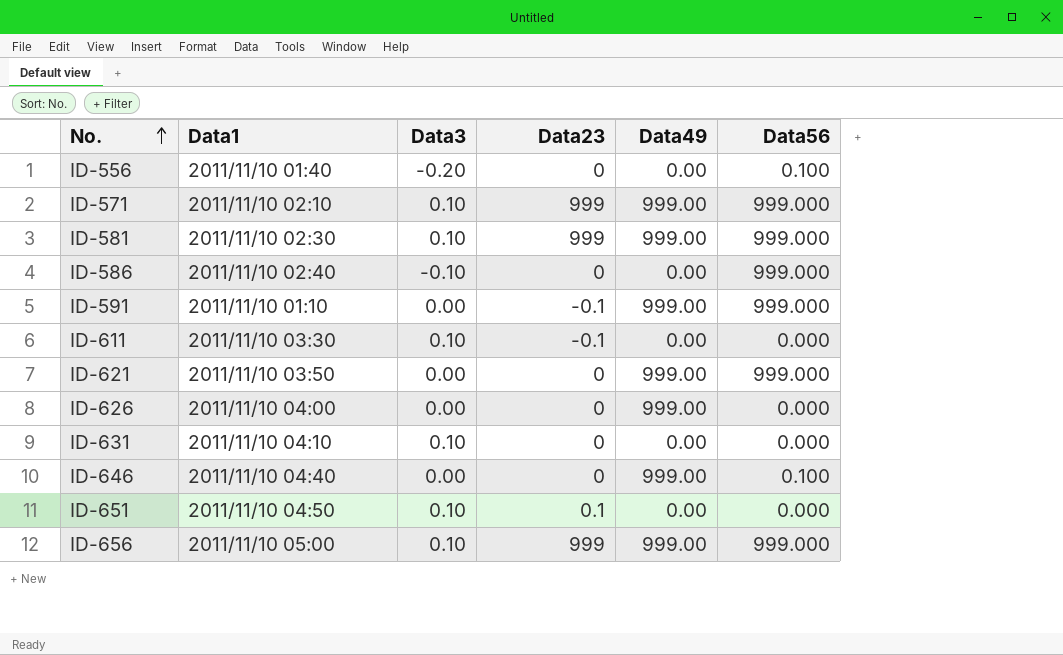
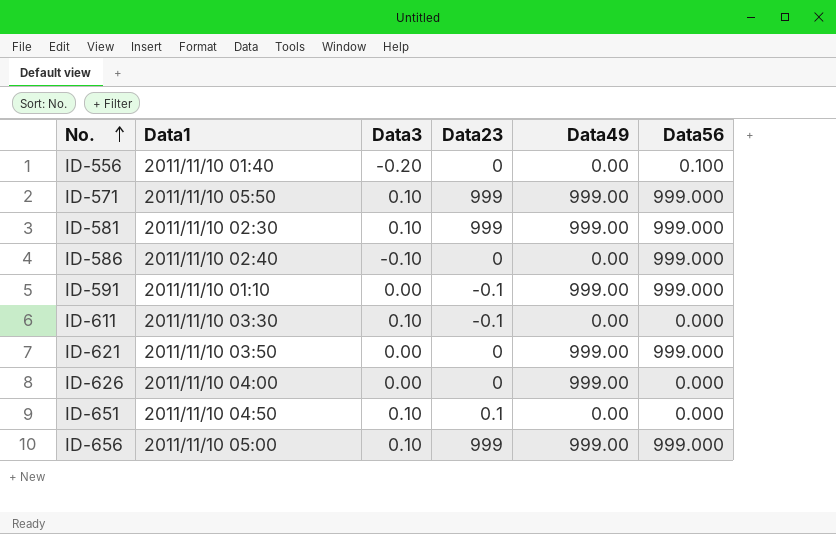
row ID-631: 2011/11/10 04:10 | 0.10 | 0 | 0.00 | 0.000 -> none
row ID-646: 2011/11/10 04:40 | 0.00 | 0 | 999.00 | 0.100 -> none
ID-571 | Data1: 2011/11/10 02:10 -> 2011/11/10 05:50

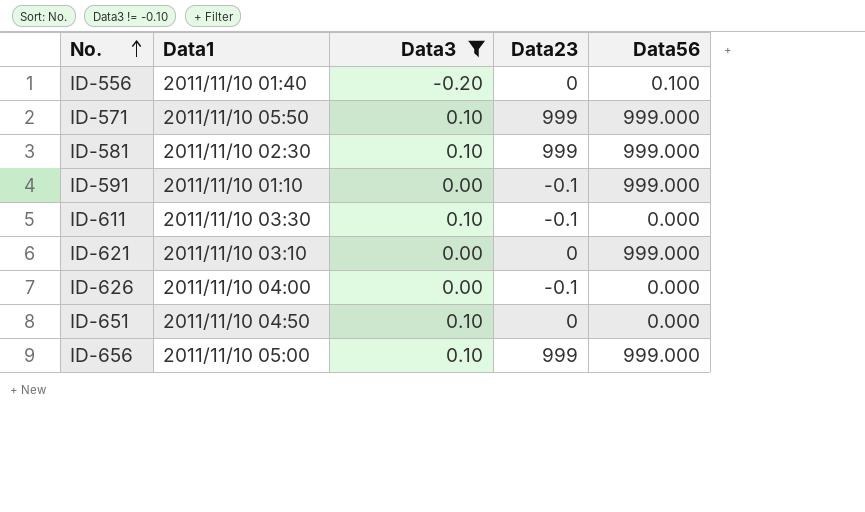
filter: none -> Data3 != -0.10
column Data49 | position: 5 -> none
ID-621 | Data1: 2011/11/10 03:50 -> 2011/11/10 03:10
ID-626 | Data23: 0 -> -0.1
ID-651 | Data23: 0.1 -> 0

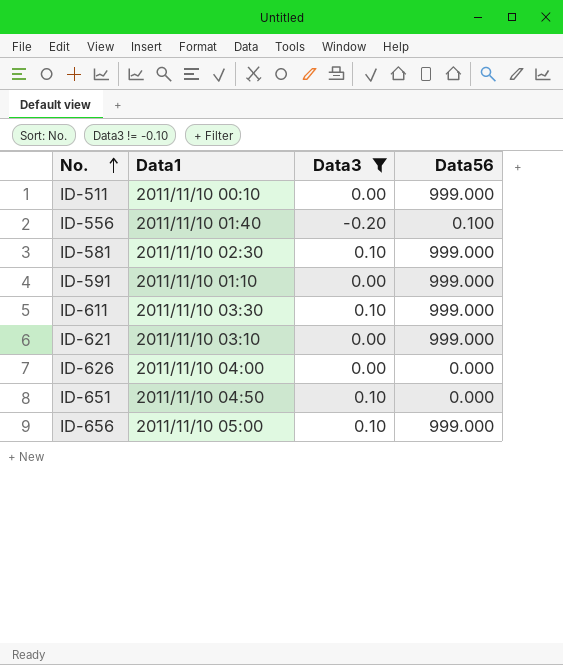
column Data23 | position: 4 -> none
row ID-571: 2011/11/10 05:50 | 0.10 | 999 | 999.000 -> none
row ID-511: none -> 2011/11/10 00:10 | 0.00 | 999.000
ID-611 | Data56: 0.000 -> 999.000

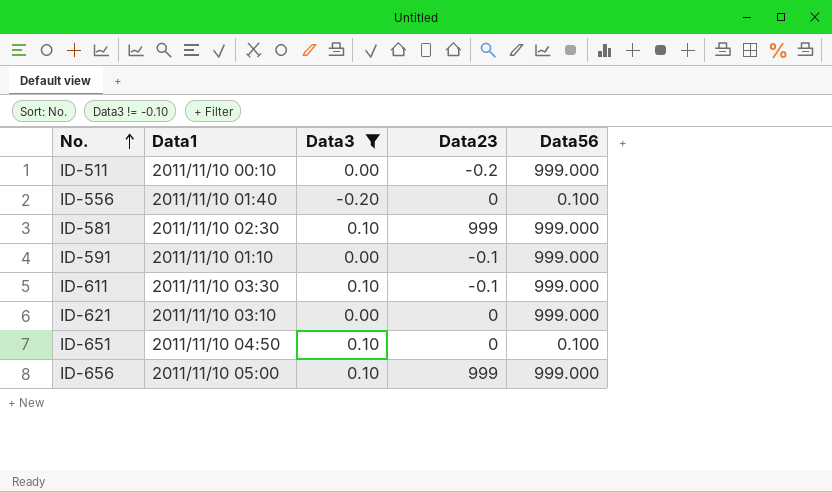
column Data23 | position: none -> 4
row ID-626: 2011/11/10 04:00 | 0.00 | 0.000 -> none
ID-651 | Data56: 0.000 -> 0.100

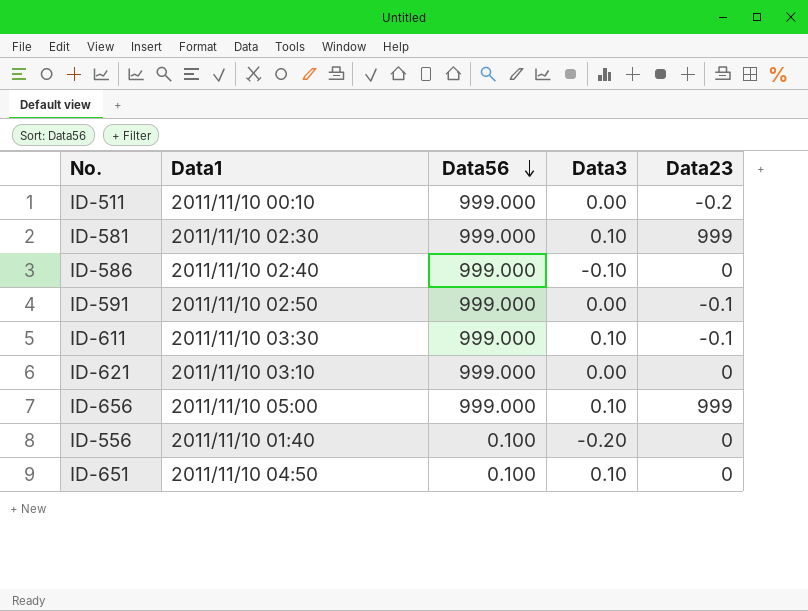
filter: Data3 != -0.10 -> none
row order: No. ascending -> Data56 descending
column Data56 | position: 5 -> 3
ID-591 | Data1: 2011/11/10 01:10 -> 2011/11/10 02:50

